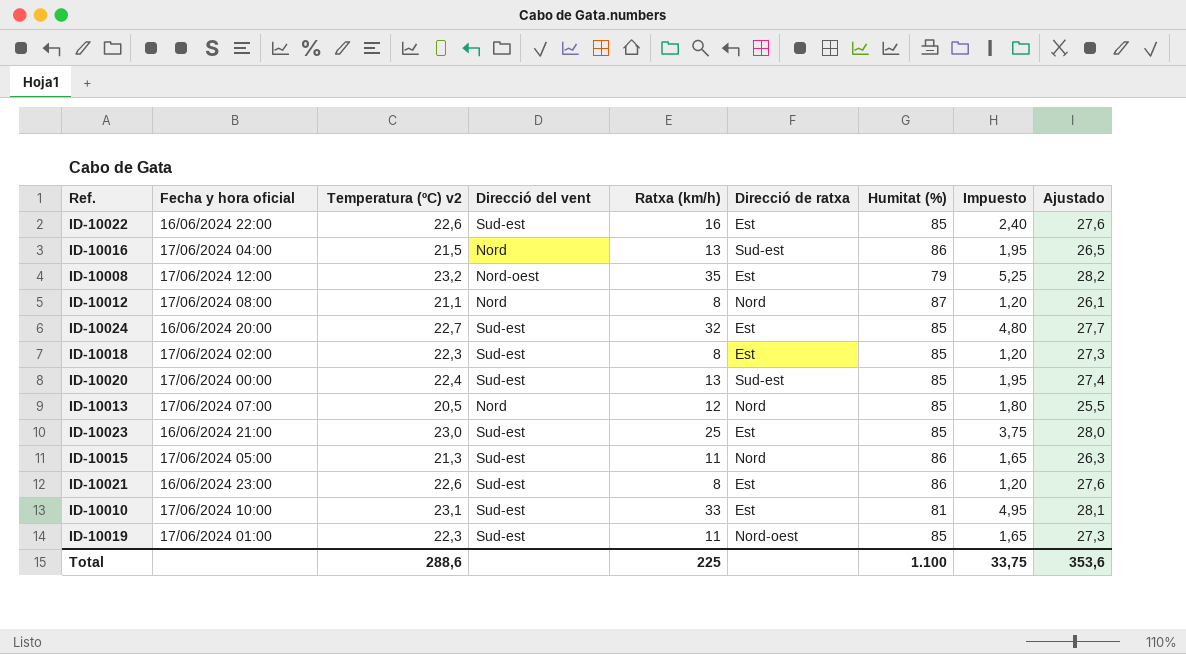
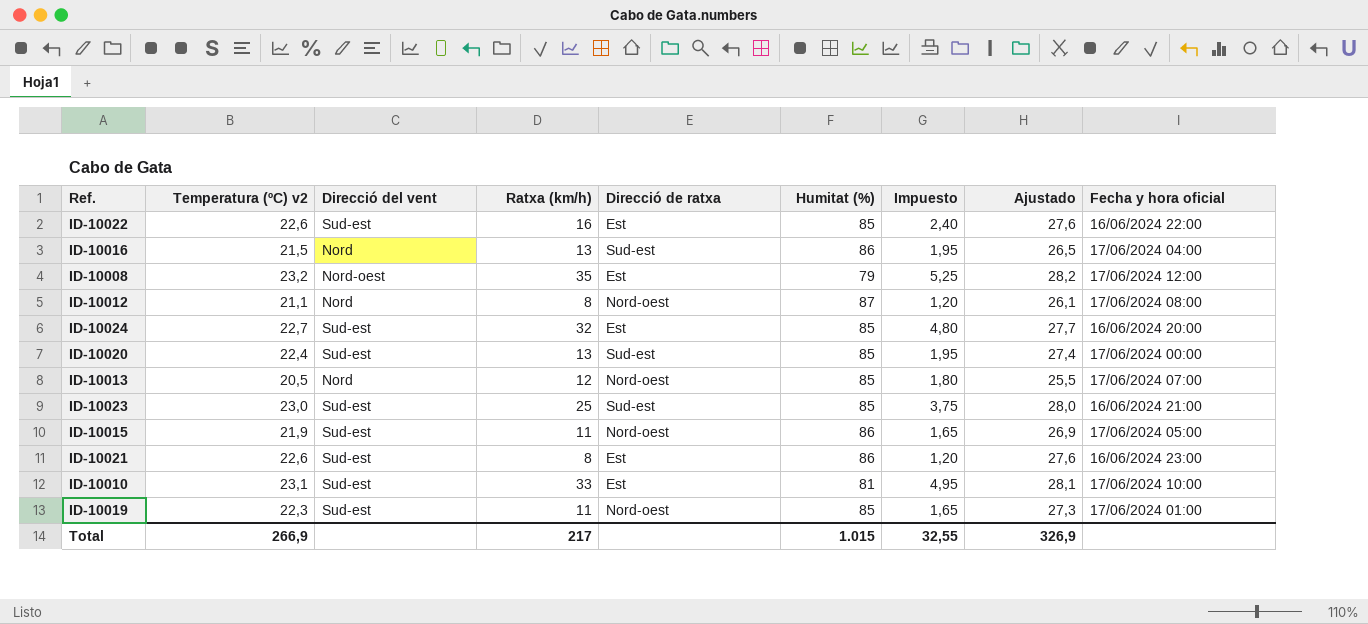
column Fecha y hora oficial | position: 2 -> 9
row ID-10018: 17/06/2024 02:00 | 22,3 | Sud-est | 8 | Est | 85 | 1,20 | 27,3 -> none
ID-10012 | Direcció de ratxa: Nord -> Nord-oest
ID-10013 | Direcció de ratxa: Nord -> Nord-oest
ID-10023 | Direcció de ratxa: Est -> Sud-est
ID-10015 | Temperatura (ºC) v2: 21,3 -> 21,9
ID-10015 | Direcció de ratxa: Nord -> Nord-oest
ID-10015 | Ajustado: 26,3 -> 26,9
Total | Temperatura (ºC) v2: 288,6 -> 266,9
Total | Ratxa (km/h): 225 -> 217
Total | Humitat (%): 1.100 -> 1.015
Total | Impuesto: 33,75 -> 32,55
Total | Ajustado: 353,6 -> 326,9

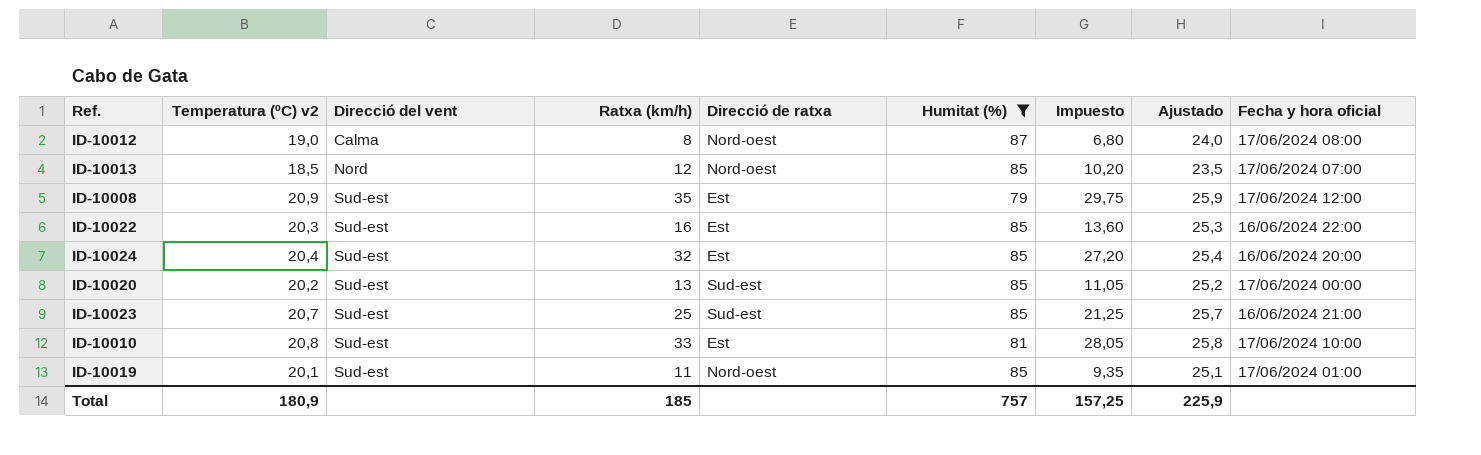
filter: none -> Humitat (%) != 86
row order: none -> Direcció del vent ascending
column Impuesto | formula: [Ratxa (km/h)] * 0,15 -> [Ratxa (km/h)] * 0,85
ID-10012 | Temperatura (ºC) v2: 21,1 -> 19,0
ID-10012 | Direcció del vent: Nord -> Calma
ID-10012 | Ajustado: 26,1 -> 24,0
ID-10013 | Temperatura (ºC) v2: 20,5 -> 18,5
ID-10013 | Ajustado: 25,5 -> 23,5
ID-10008 | Temperatura (ºC) v2: 23,2 -> 20,9
ID-10008 | Direcció del vent: Nord-oest -> Sud-est
ID-10008 | Ajustado: 28,2 -> 25,9
ID-10022 | Temperatura (ºC) v2: 22,6 -> 20,3
ID-10022 | Ajustado: 27,6 -> 25,3
ID-10024 | Temperatura (ºC) v2: 22,7 -> 20,4
ID-10024 | Ajustado: 27,7 -> 25,4
ID-10020 | Temperatura (ºC) v2: 22,4 -> 20,2
ID-10020 | Ajustado: 27,4 -> 25,2
ID-10023 | Temperatura (ºC) v2: 23,0 -> 20,7
ID-10023 | Ajustado: 28,0 -> 25,7
ID-10010 | Temperatura (ºC) v2: 23,1 -> 20,8
ID-10010 | Ajustado: 28,1 -> 25,8
ID-10019 | Temperatura (ºC) v2: 22,3 -> 20,1
ID-10019 | Ajustado: 27,3 -> 25,1
Total | Temperatura (ºC) v2: 266,9 -> 180,9
Total | Ratxa (km/h): 217 -> 185
Total | Humitat (%): 1.015 -> 757
Total | Impuesto: 32,55 -> 157,25
Total | Ajustado: 326,9 -> 225,9

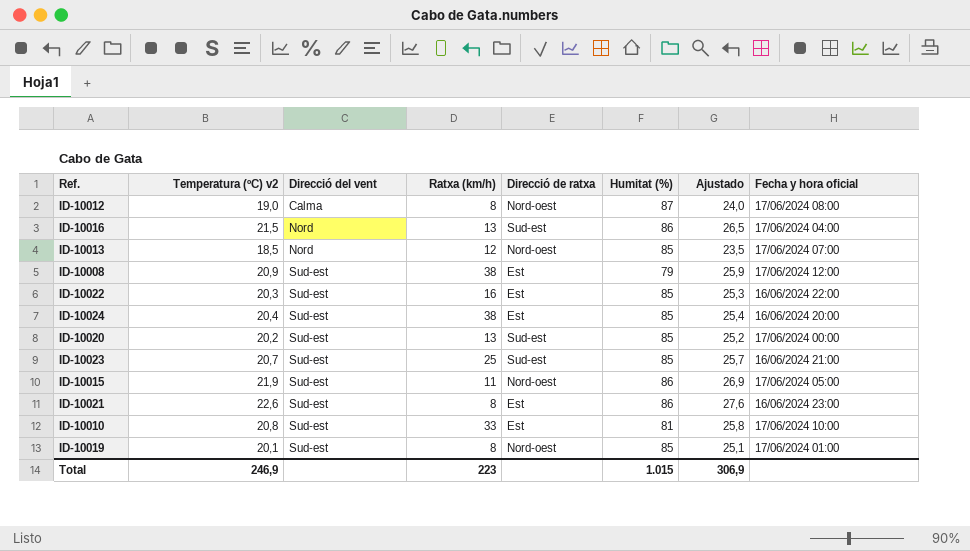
filter: Humitat (%) != 86 -> none
column Impuesto | formula: [Ratxa (km/h)] * 0,85 -> none
ID-10008 | Ratxa (km/h): 35 -> 38
ID-10024 | Ratxa (km/h): 32 -> 38
ID-10019 | Ratxa (km/h): 11 -> 8
Total | Temperatura (ºC) v2: 180,9 -> 246,9
Total | Ratxa (km/h): 185 -> 223
Total | Humitat (%): 757 -> 1.015
Total | Ajustado: 225,9 -> 306,9

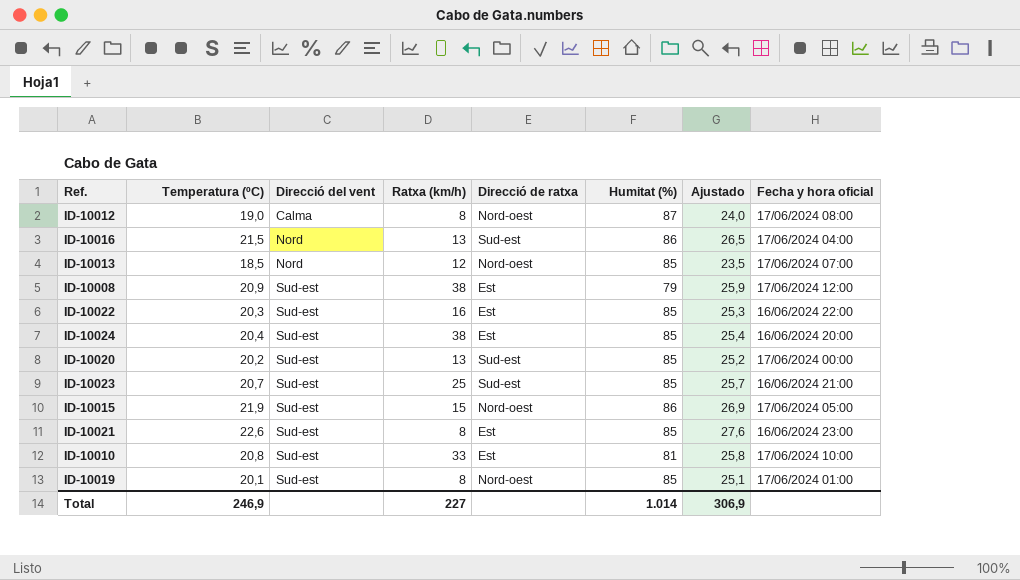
column name: Temperatura (ºC) v2 -> Temperatura (ºC)
ID-10015 | Ratxa (km/h): 11 -> 15
ID-10021 | Humitat (%): 86 -> 85
Total | Ratxa (km/h): 223 -> 227
Total | Humitat (%): 1.015 -> 1.014

